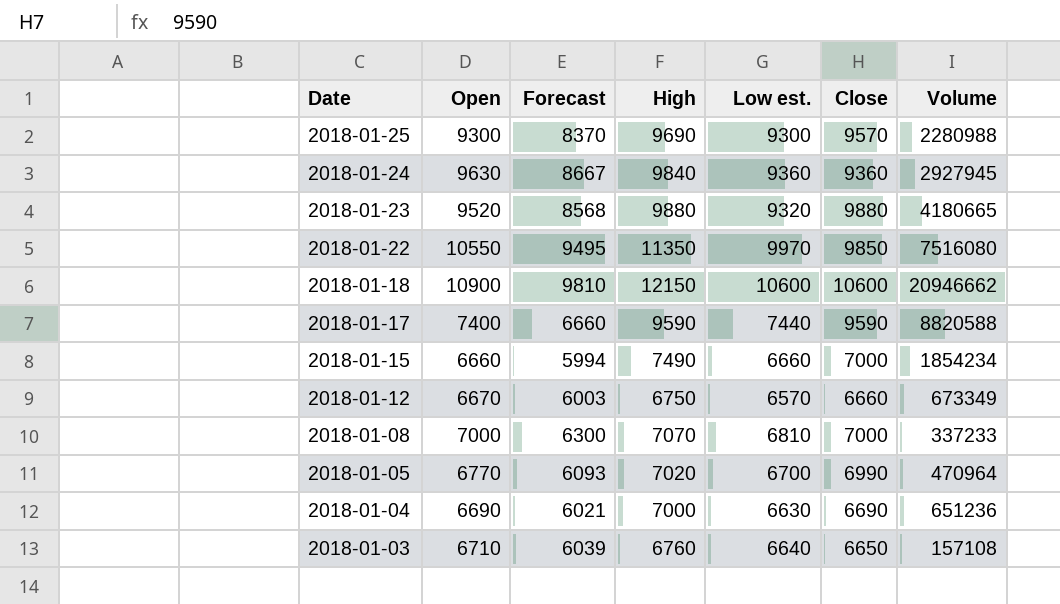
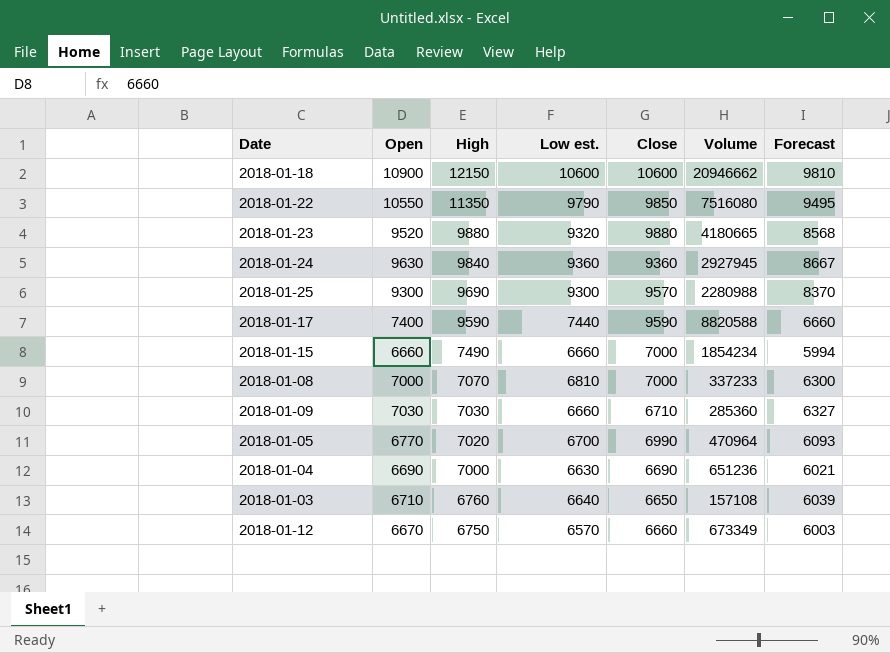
row order: Date descending -> High descending
column Forecast | position: 3 -> 7
2018-01-22 | Low est.: 9970 -> 9790
row 2018-01-09: none -> 7030 | 7030 | 6660 | 6710 | 285360 | 6327

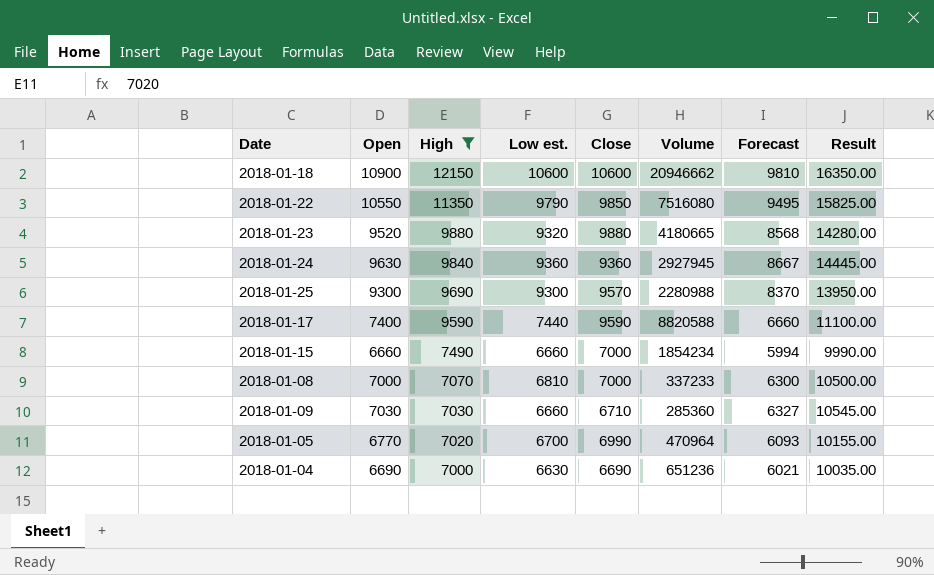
filter: none -> High >= 7000
column Result | formula: none -> [Open] * 1.5

